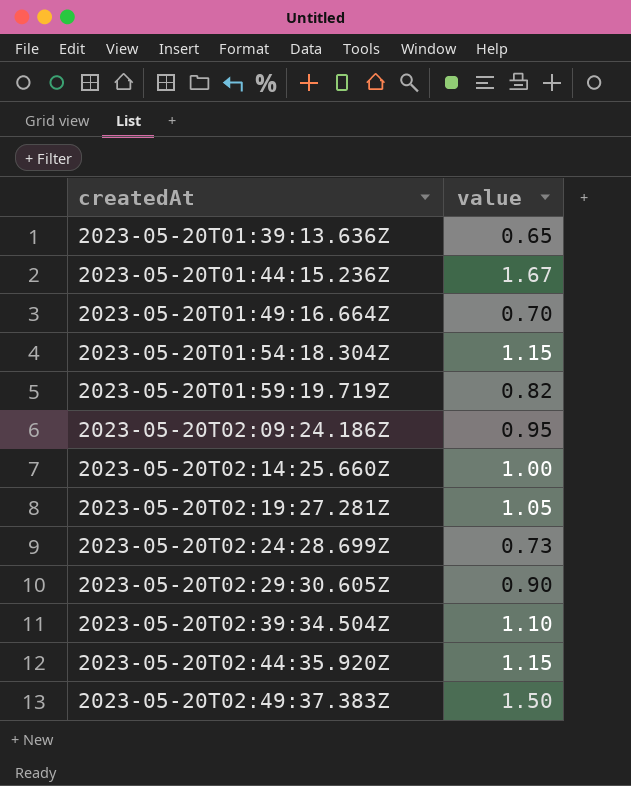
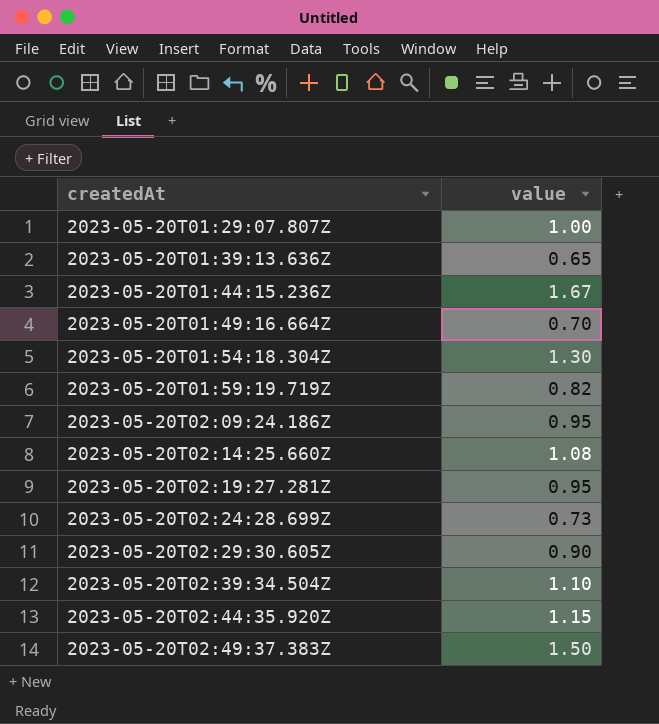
row 2023-05-20T01:29:07.807Z: none -> 1.00
2023-05-20T01:54:18.304Z | value: 1.15 -> 1.30
2023-05-20T02:14:25.660Z | value: 1.00 -> 1.08
2023-05-20T02:19:27.281Z | value: 1.05 -> 0.95

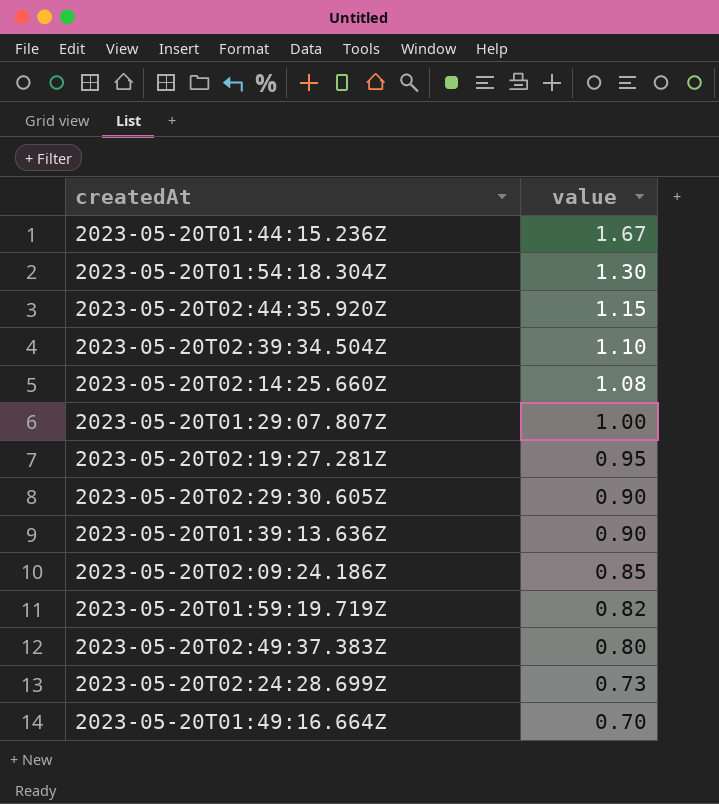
row order: createdAt ascending -> value descending
2023-05-20T01:39:13.636Z | value: 0.65 -> 0.90
2023-05-20T02:09:24.186Z | value: 0.95 -> 0.85
2023-05-20T02:49:37.383Z | value: 1.50 -> 0.80

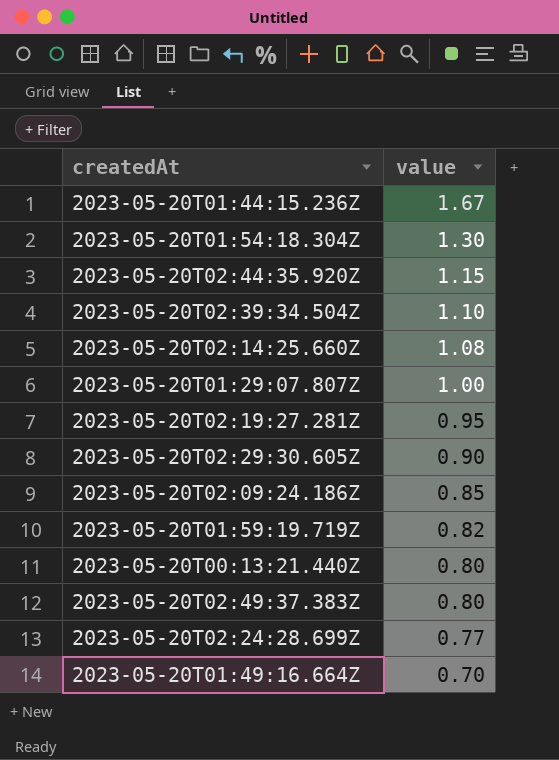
row 2023-05-20T01:39:13.636Z: 0.90 -> none
row 2023-05-20T00:13:21.440Z: none -> 0.80
2023-05-20T02:24:28.699Z | value: 0.73 -> 0.77

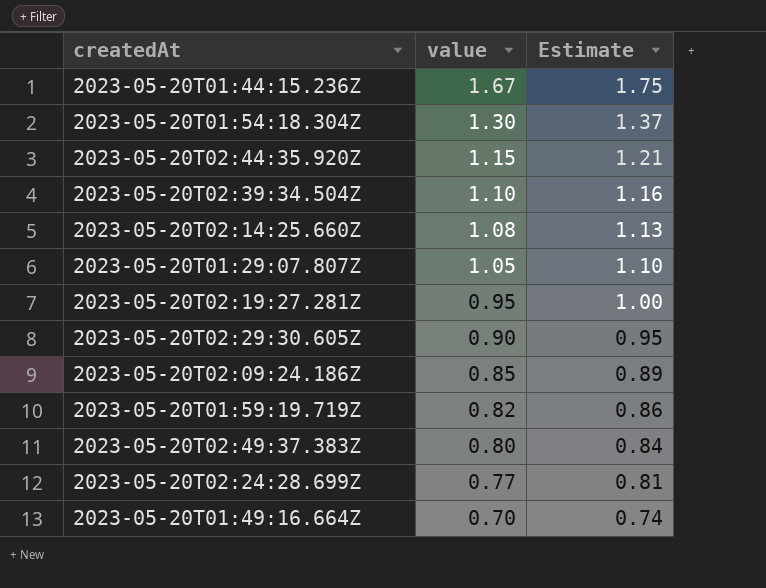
column Estimate | formula: none -> [value] * 1.05
row 2023-05-20T00:13:21.440Z: 0.80 -> none
2023-05-20T01:29:07.807Z | value: 1.00 -> 1.05

